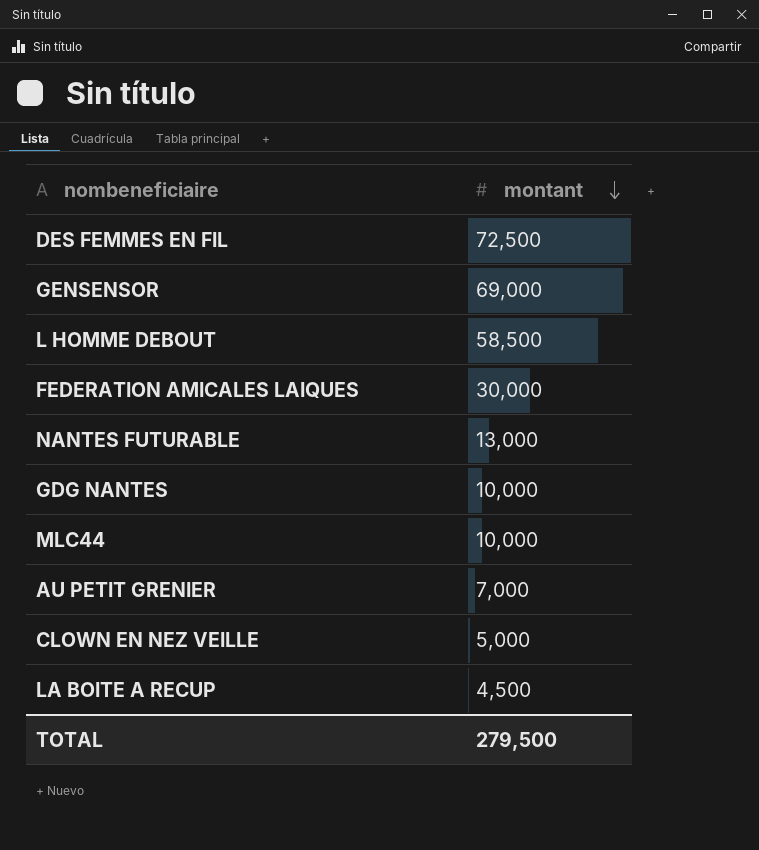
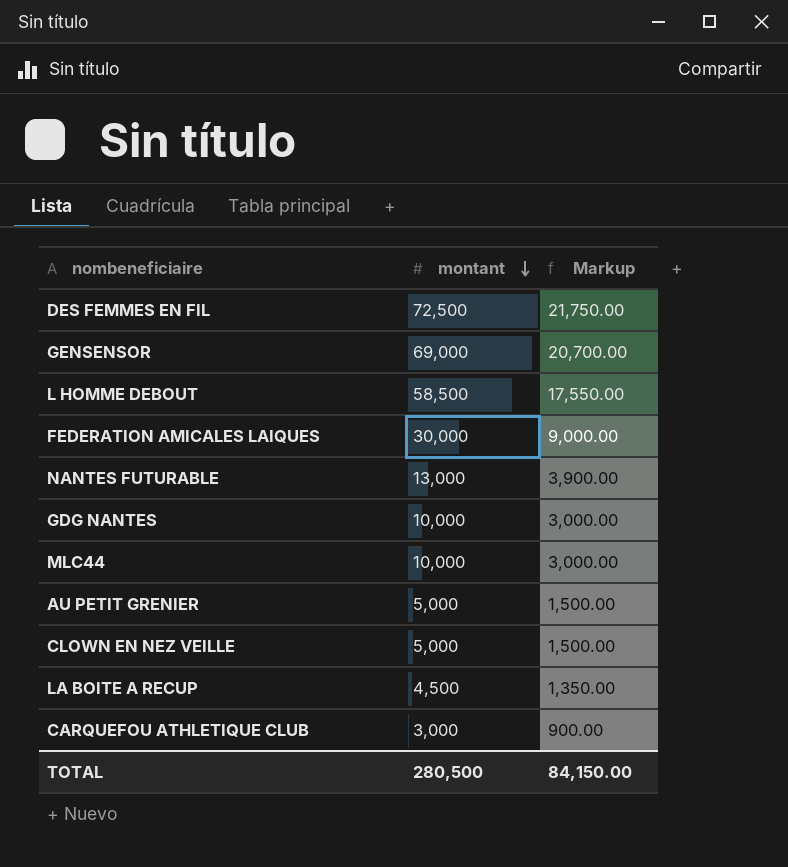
column Markup | formula: none -> [montant] * 0.3
AU PETIT GRENIER | montant: 7,000 -> 5,000
row CARQUEFOU ATHLETIQUE CLUB: none -> 3,000 | 900.00
TOTAL | montant: 279,500 -> 280,500

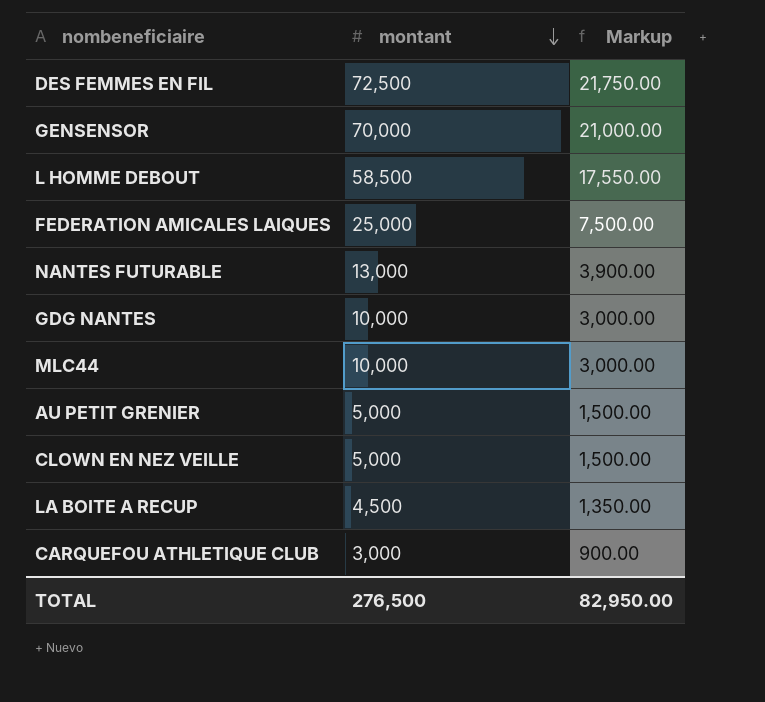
GENSENSOR | montant: 69,000 -> 70,000
GENSENSOR | Markup: 20,700.00 -> 21,000.00
FEDERATION AMICALES LAIQUES | montant: 30,000 -> 25,000
FEDERATION AMICALES LAIQUES | Markup: 9,000.00 -> 7,500.00
TOTAL | montant: 280,500 -> 276,500
TOTAL | Markup: 84,150.00 -> 82,950.00

